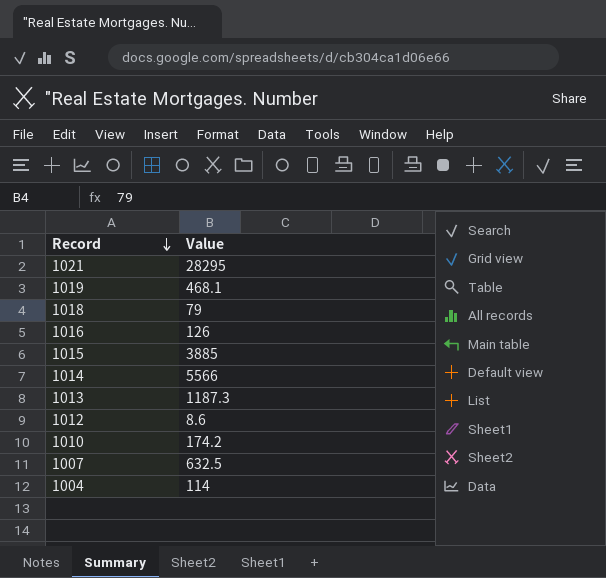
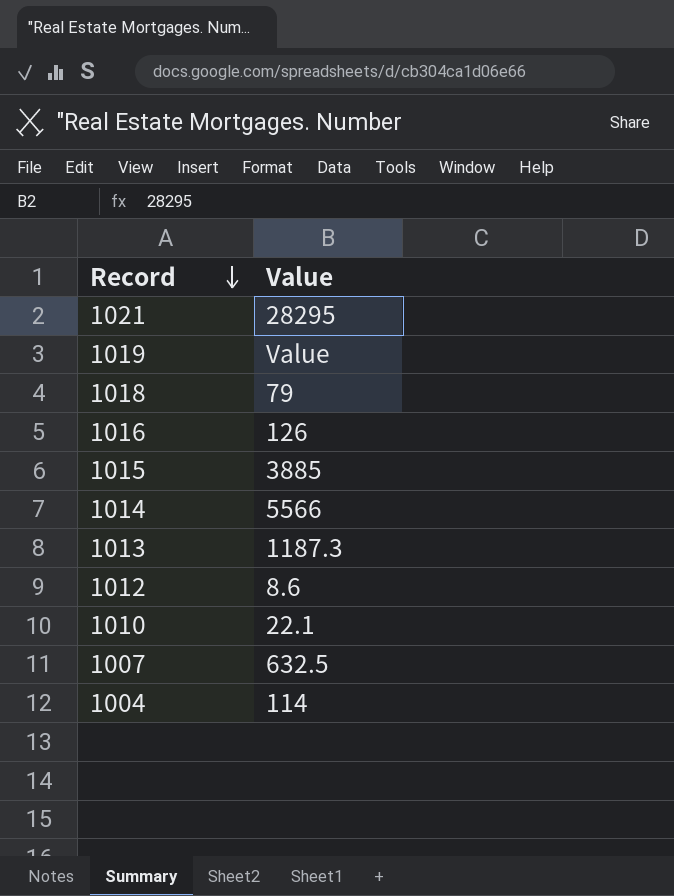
1019 | Value: 468.1 -> Value
1010 | Value: 174.2 -> 22.1

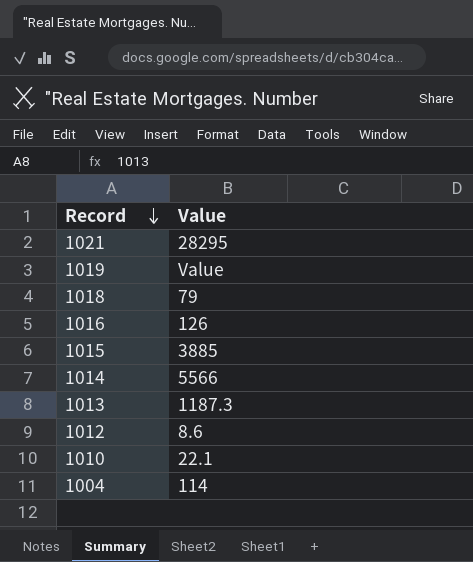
row 1007: 632.5 -> none

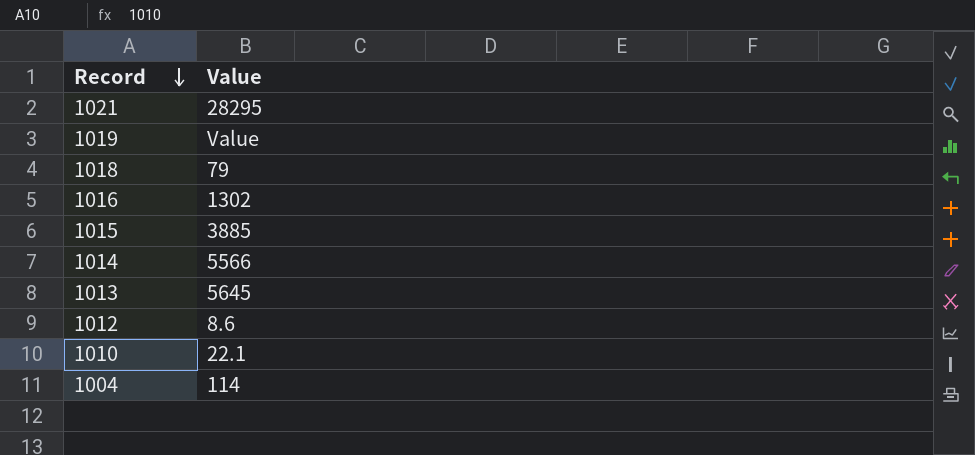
1016 | Value: 126 -> 1302
1013 | Value: 1187.3 -> 5645

